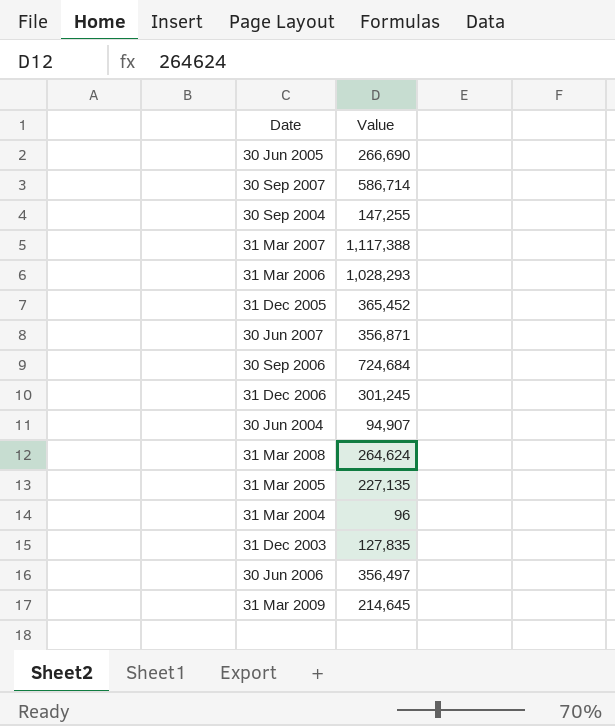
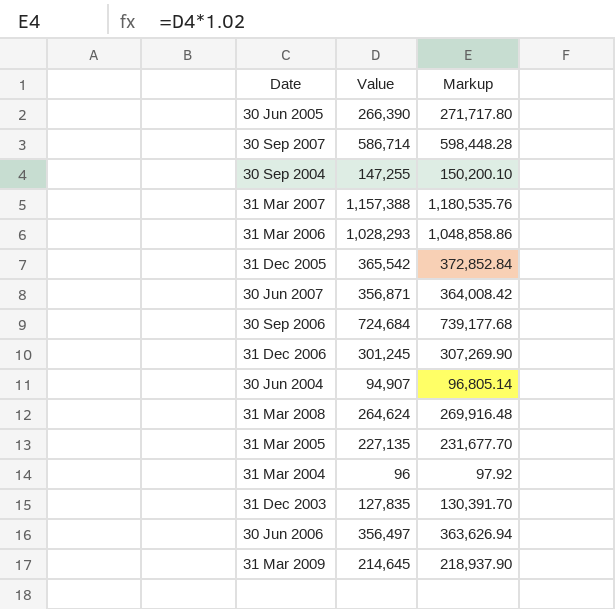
column Markup | formula: none -> [Value] * 1.02
30 Jun 2005 | Value: 266,690 -> 266,390
31 Mar 2007 | Value: 1,117,388 -> 1,157,388
31 Dec 2005 | Value: 365,452 -> 365,542

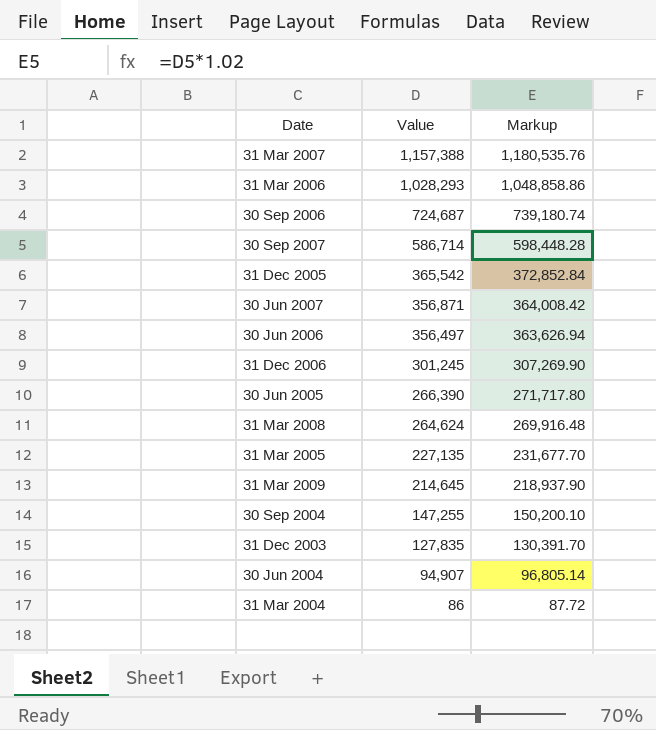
row order: none -> Value descending
30 Sep 2006 | Value: 724,684 -> 724,687
30 Sep 2006 | Markup: 739,177.68 -> 739,180.74
31 Mar 2004 | Value: 96 -> 86
31 Mar 2004 | Markup: 97.92 -> 87.72

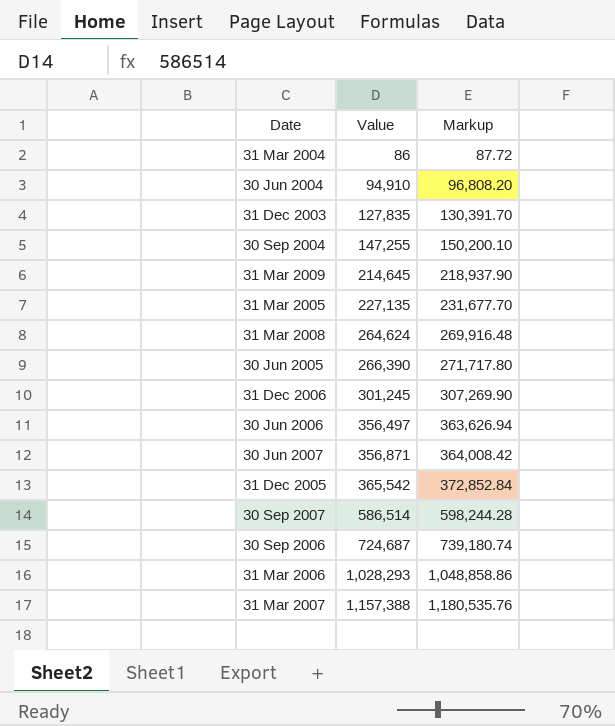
row order: Value descending -> Value ascending
30 Jun 2004 | Value: 94,907 -> 94,910
30 Jun 2004 | Markup: 96,805.14 -> 96,808.20
30 Sep 2007 | Value: 586,714 -> 586,514
30 Sep 2007 | Markup: 598,448.28 -> 598,244.28

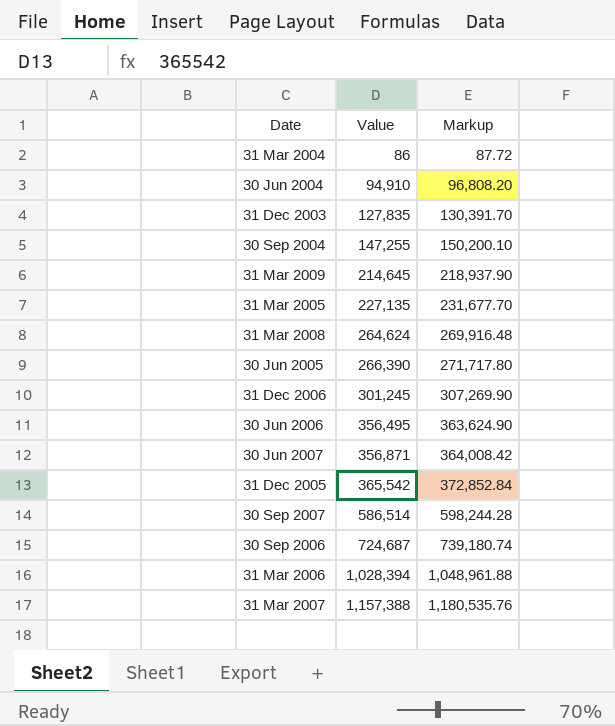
30 Jun 2006 | Value: 356,497 -> 356,495
30 Jun 2006 | Markup: 363,626.94 -> 363,624.90
31 Mar 2006 | Value: 1,028,293 -> 1,028,394
31 Mar 2006 | Markup: 1,048,858.86 -> 1,048,961.88

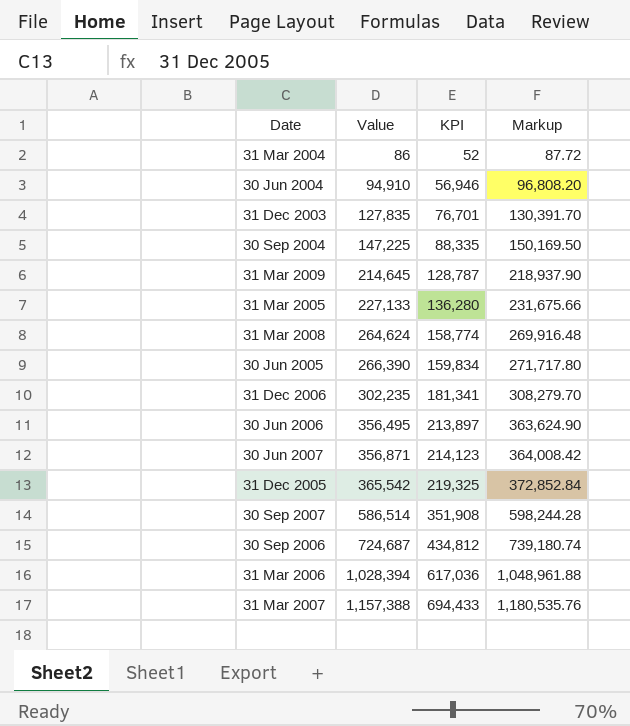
column KPI | formula: none -> [Value] * 0.6
30 Sep 2004 | Value: 147,255 -> 147,225
30 Sep 2004 | Markup: 150,200.10 -> 150,169.50
31 Mar 2005 | Value: 227,135 -> 227,133
31 Mar 2005 | Markup: 231,677.70 -> 231,675.66
31 Dec 2006 | Value: 301,245 -> 302,235
31 Dec 2006 | Markup: 307,269.90 -> 308,279.70

